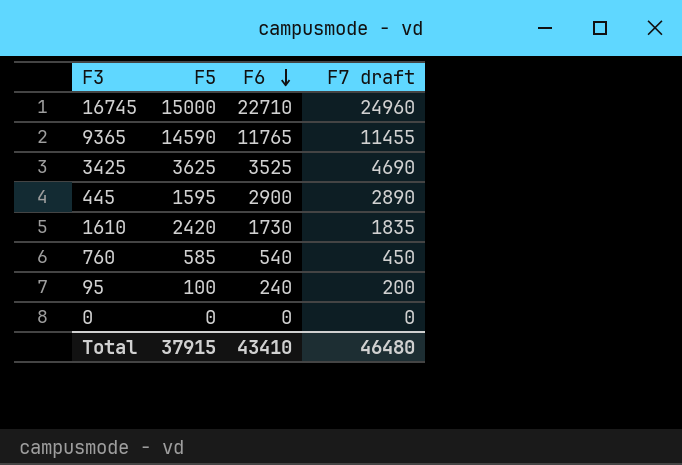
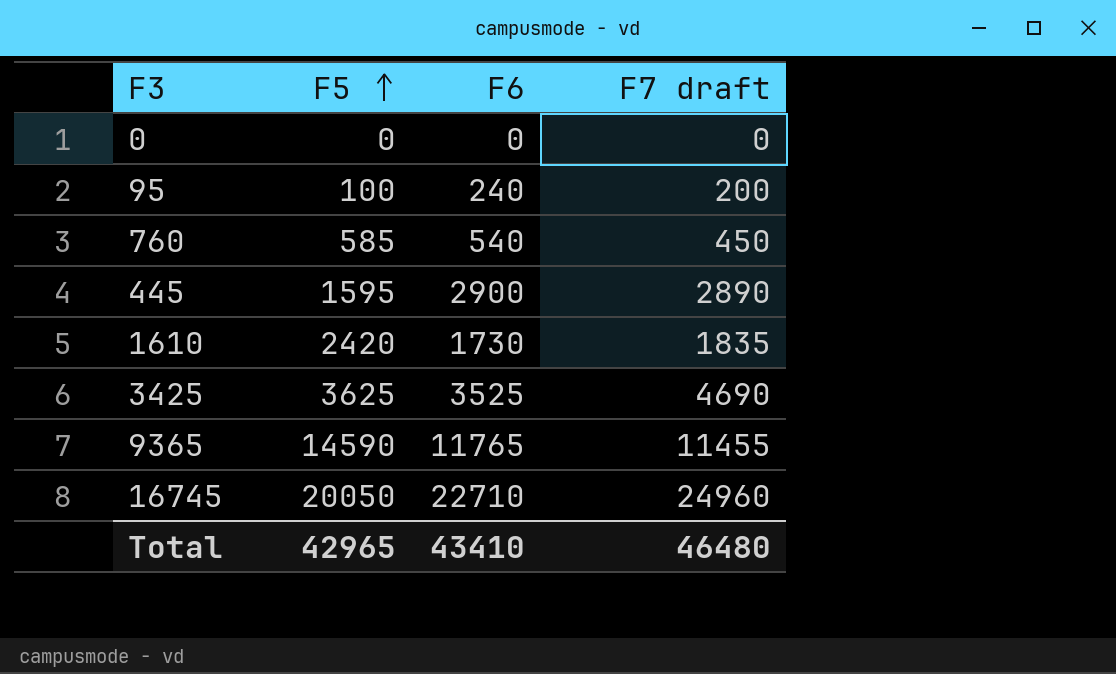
row order: F6 descending -> F5 ascending
16745 | F5: 15000 -> 20050
Total | F5: 37915 -> 42965

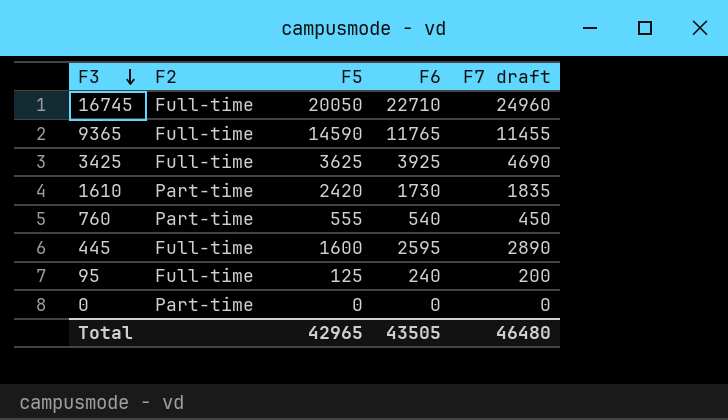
row order: F5 ascending -> F3 descending
column F2 | position: none -> 2
3425 | F6: 3525 -> 3925
760 | F5: 585 -> 555
445 | F5: 1595 -> 1600
445 | F6: 2900 -> 2595
95 | F5: 100 -> 125
Total | F6: 43410 -> 43505

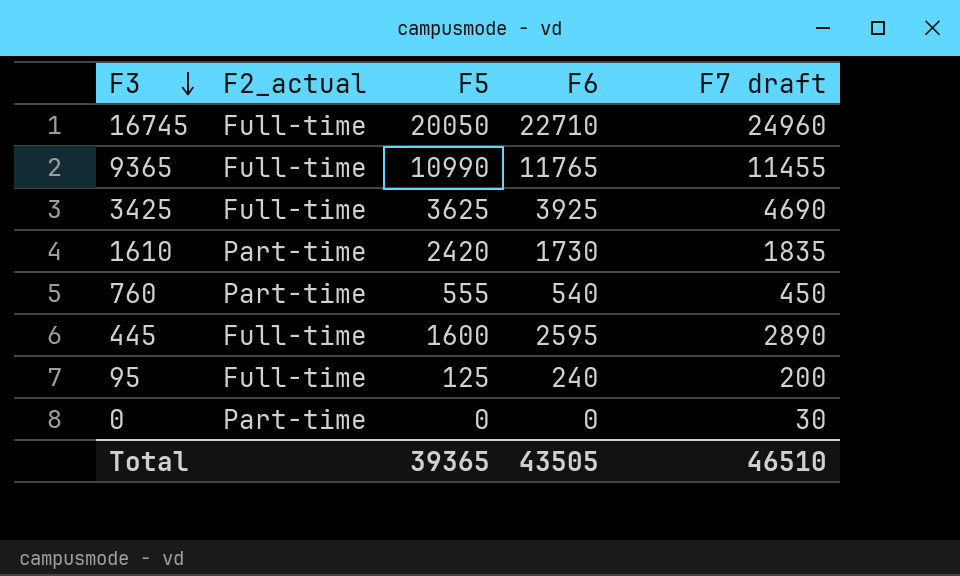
column name: F2 -> F2_actual
9365 | F5: 14590 -> 10990
0 | F7 draft: 0 -> 30
Total | F5: 42965 -> 39365
Total | F7 draft: 46480 -> 46510

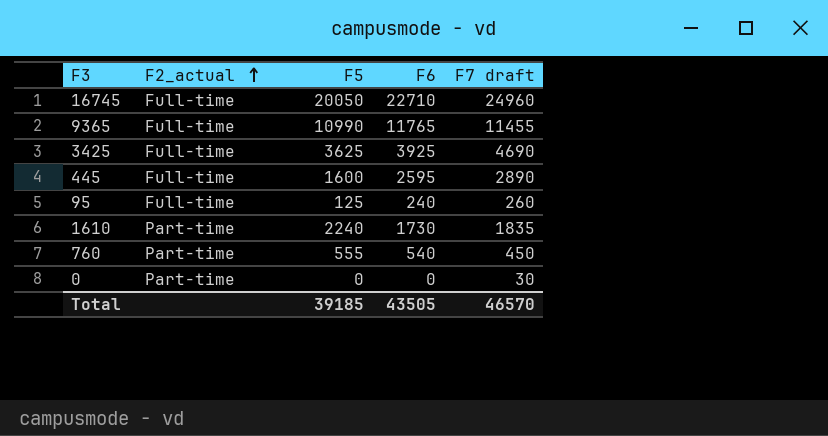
row order: F3 descending -> F2_actual ascending
95 | F7 draft: 200 -> 260
1610 | F5: 2420 -> 2240
Total | F5: 39365 -> 39185
Total | F7 draft: 46510 -> 46570

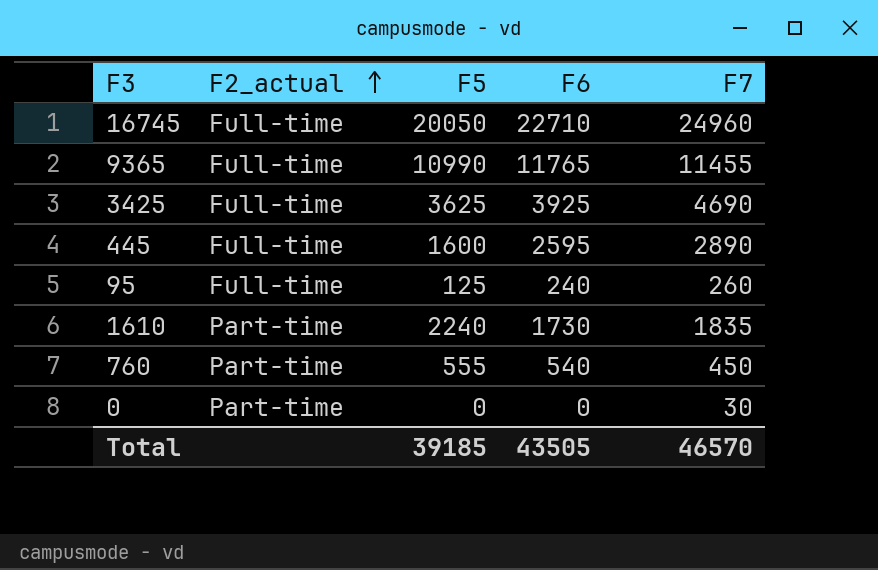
column name: F7 draft -> F7

